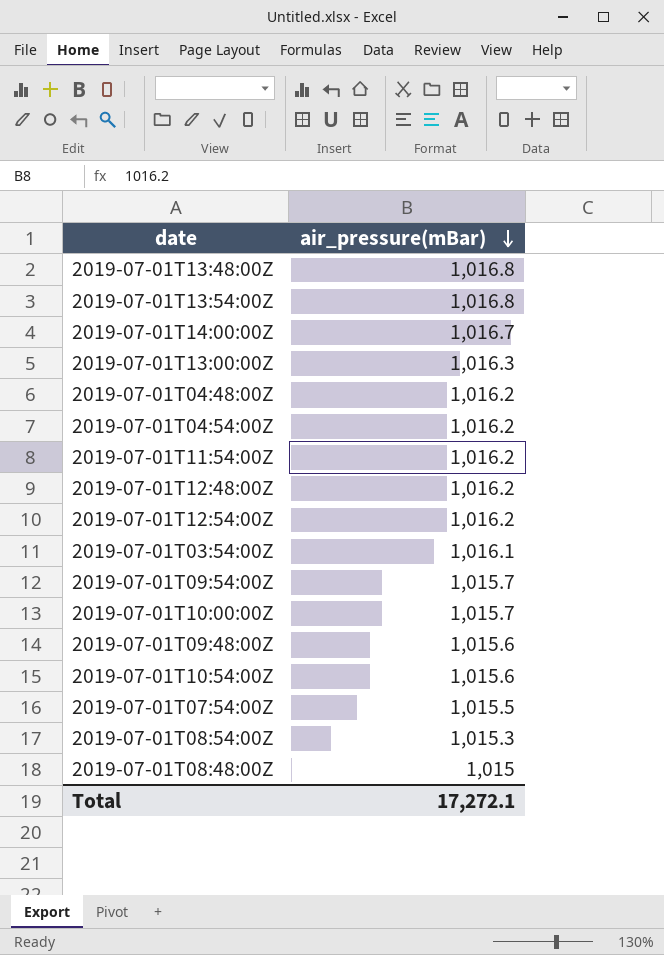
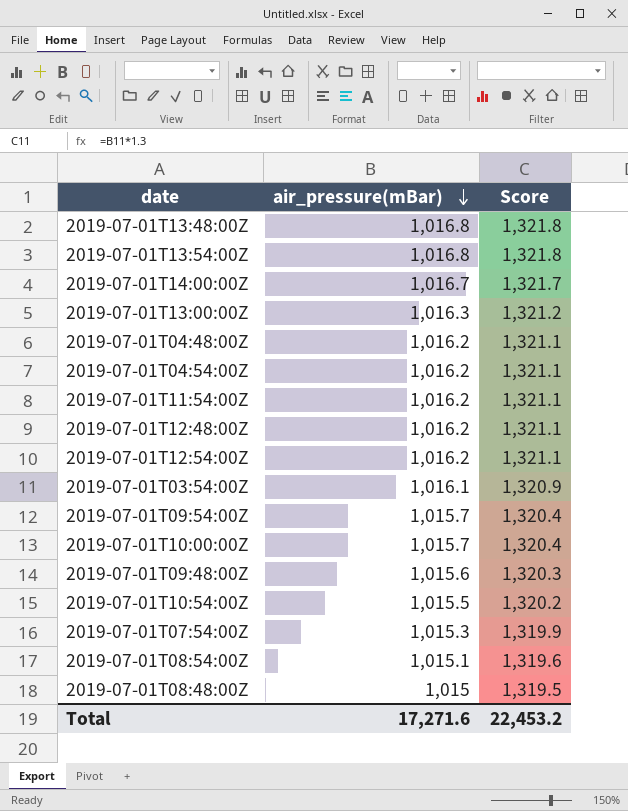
column Score | formula: none -> [air_pressure(mBar)] * 1.3
2019-07-01T10:54:00Z | air_pressure(mBar): 1,015.6 -> 1,015.5
2019-07-01T07:54:00Z | air_pressure(mBar): 1,015.5 -> 1,015.3
2019-07-01T08:54:00Z | air_pressure(mBar): 1,015.3 -> 1,015.1
Total | air_pressure(mBar): 17,272.1 -> 17,271.6

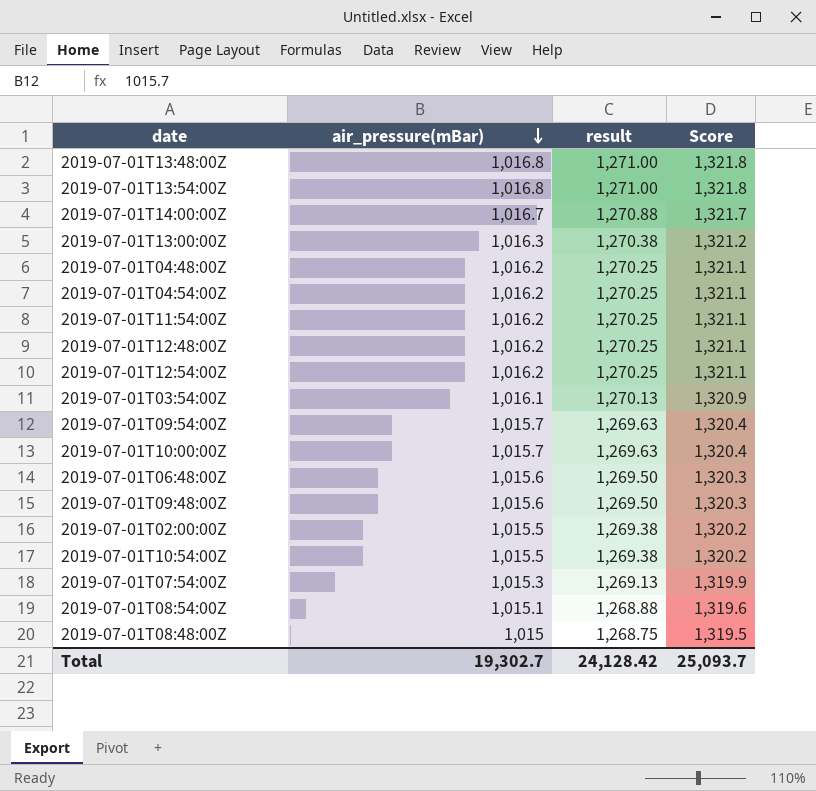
column result | formula: none -> [air_pressure(mBar)] * 1.25
row 2019-07-01T06:48:00Z: none -> 1,015.6 | 1,269.50 | 1,320.3
row 2019-07-01T02:00:00Z: none -> 1,015.5 | 1,269.38 | 1,320.2
Total | air_pressure(mBar): 17,271.6 -> 19,302.7
Total | Score: 22,453.2 -> 25,093.7

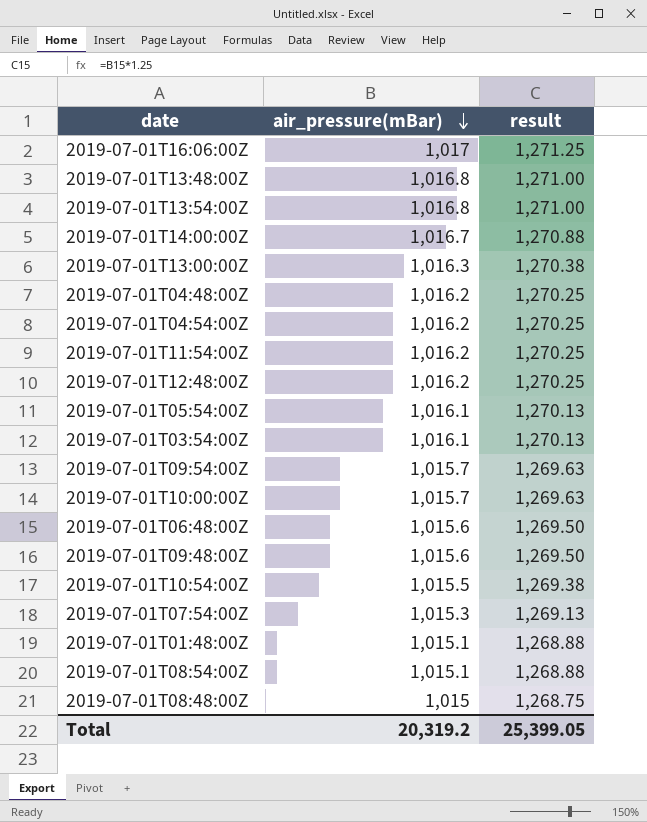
column Score | formula: [air_pressure(mBar)] * 1.3 -> none
row 2019-07-01T12:54:00Z: 1,016.2 | 1,270.25 | 1,321.1 -> none
row 2019-07-01T02:00:00Z: 1,015.5 | 1,269.38 | 1,320.2 -> none
row 2019-07-01T16:06:00Z: none -> 1,017 | 1,271.25
row 2019-07-01T05:54:00Z: none -> 1,016.1 | 1,270.13
row 2019-07-01T01:48:00Z: none -> 1,015.1 | 1,268.88
Total | air_pressure(mBar): 19,302.7 -> 20,319.2
Total | result: 24,128.42 -> 25,399.05

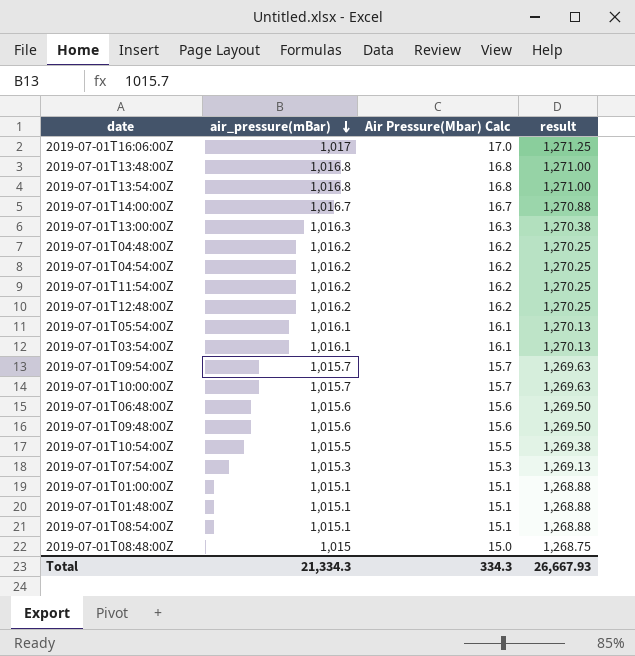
column Air Pressure(Mbar) Calc | formula: none -> [air_pressure(mBar)] - 1000
row 2019-07-01T01:00:00Z: none -> 1,015.1 | 15.1 | 1,268.88
Total | air_pressure(mBar): 20,319.2 -> 21,334.3
Total | result: 25,399.05 -> 26,667.93

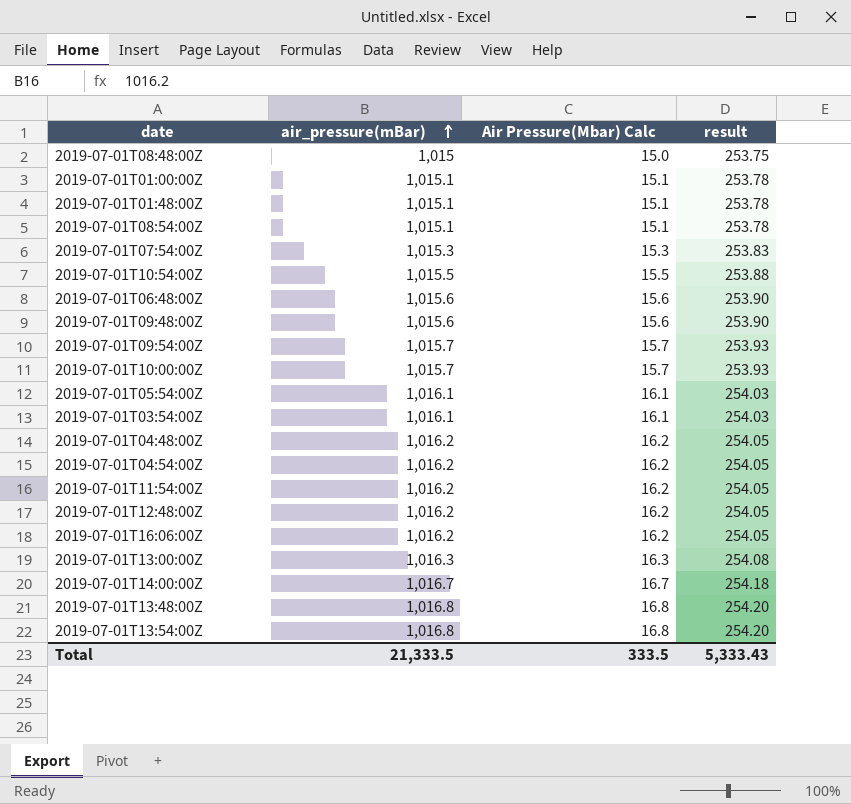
row order: air_pressure(mBar) descending -> air_pressure(mBar) ascending
column result | formula: [air_pressure(mBar)] * 1.25 -> [air_pressure(mBar)] * 0.25
2019-07-01T16:06:00Z | air_pressure(mBar): 1,017 -> 1,016.2
2019-07-01T16:06:00Z | Air Pressure(Mbar) Calc: 17.0 -> 16.2
Total | air_pressure(mBar): 21,334.3 -> 21,333.5
Total | Air Pressure(Mbar) Calc: 334.3 -> 333.5
Total | result: 26,667.93 -> 5,333.43

